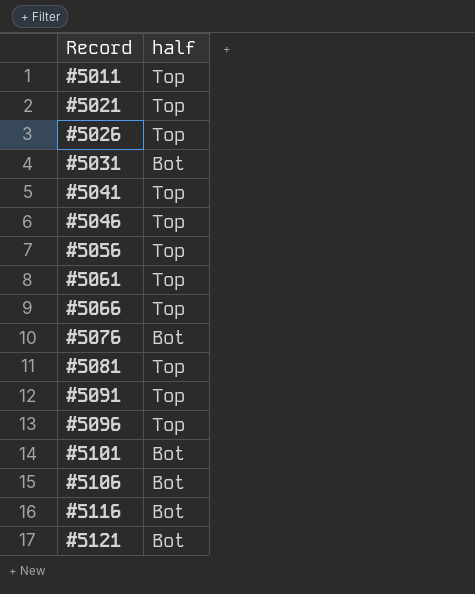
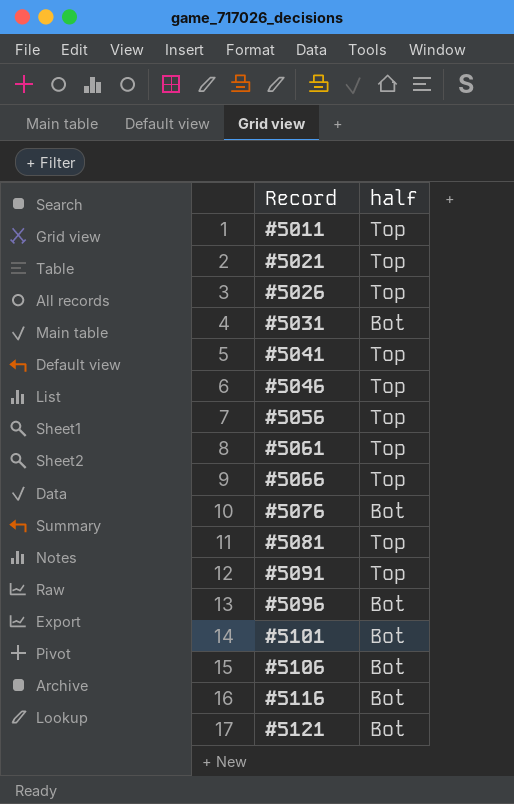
#5096 | half: Top -> Bot

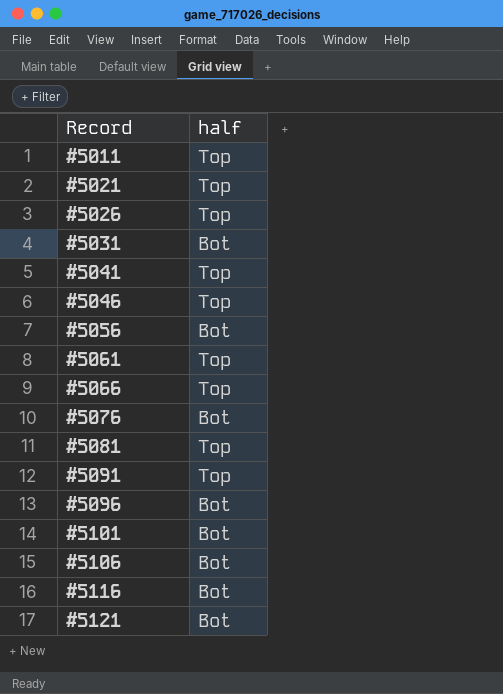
#5056 | half: Top -> Bot

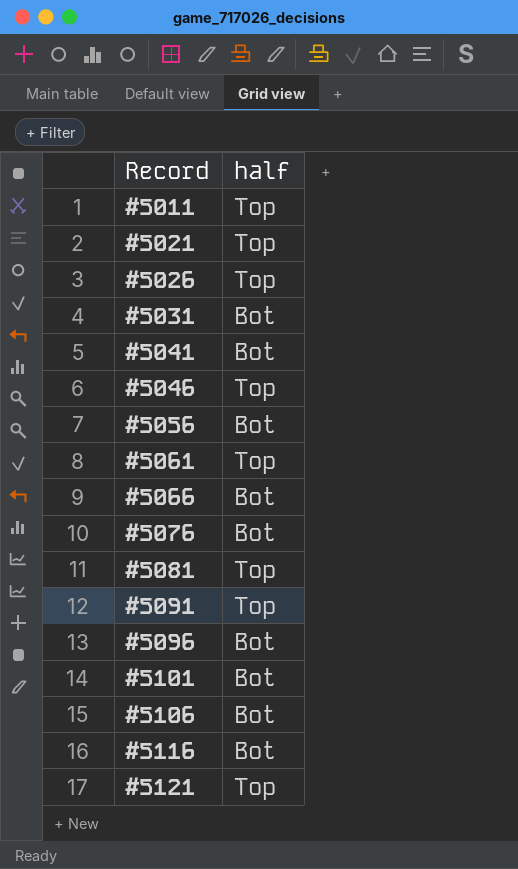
#5041 | half: Top -> Bot
#5066 | half: Top -> Bot
#5121 | half: Bot -> Top

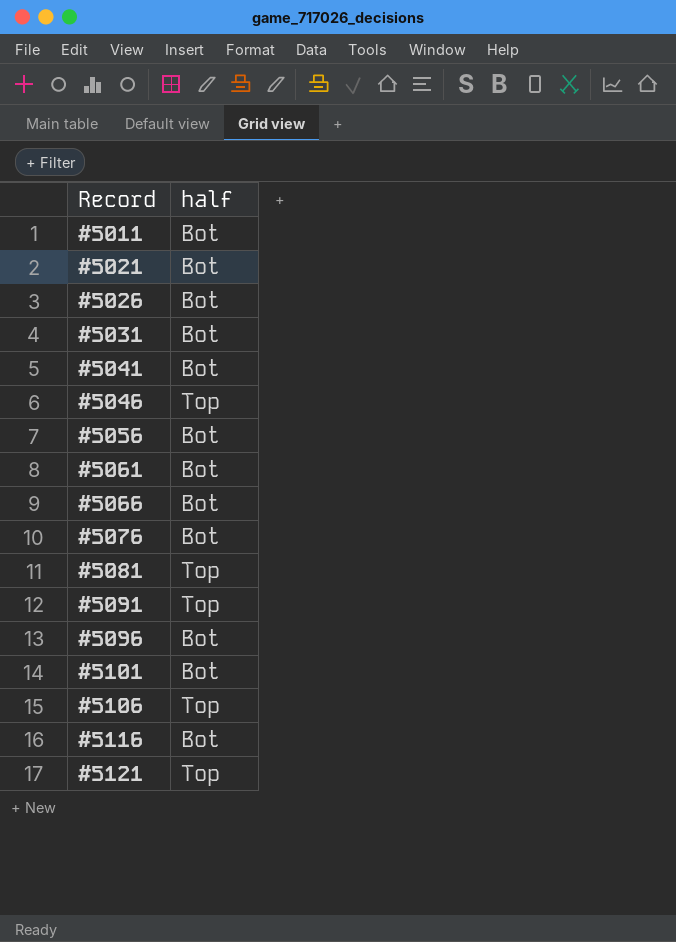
#5011 | half: Top -> Bot
#5021 | half: Top -> Bot
#5026 | half: Top -> Bot
#5061 | half: Top -> Bot
#5106 | half: Bot -> Top

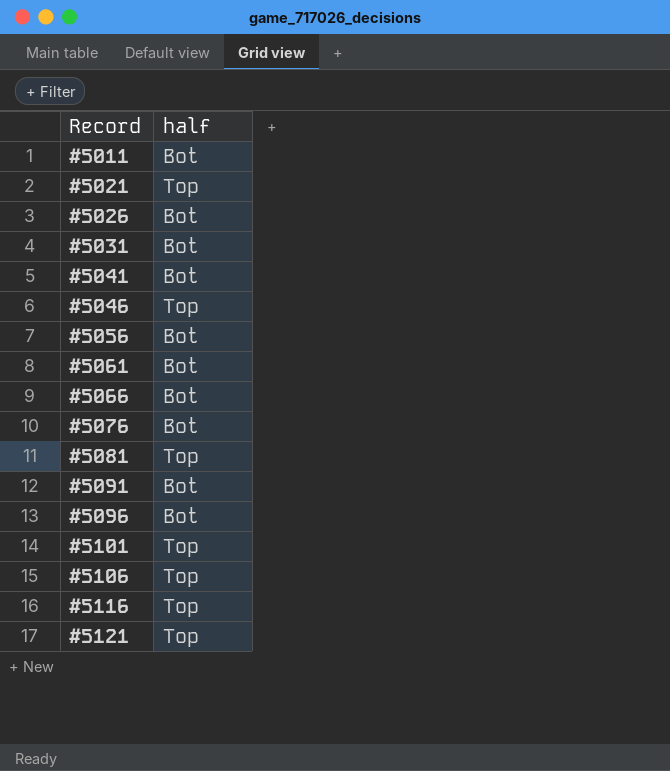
#5021 | half: Bot -> Top
#5091 | half: Top -> Bot
#5101 | half: Bot -> Top
#5116 | half: Bot -> Top

